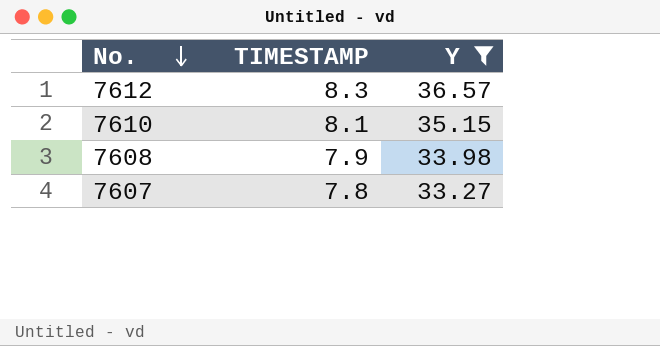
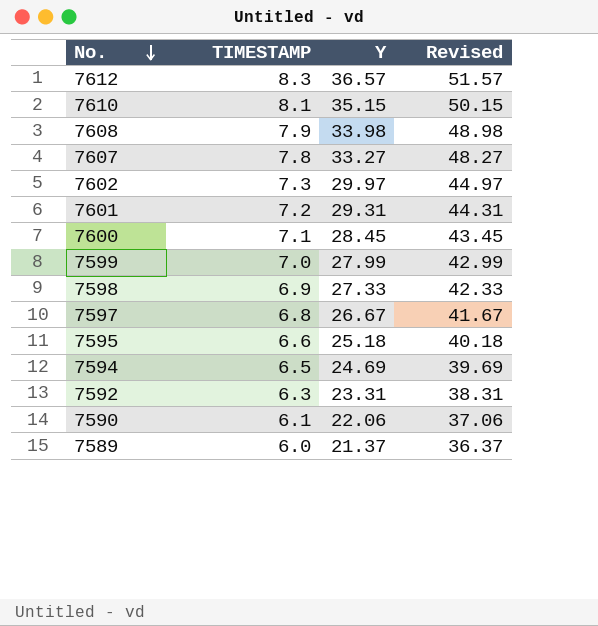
filter: Y >= 33.27 -> none
column Revised | formula: none -> [Y] + 15

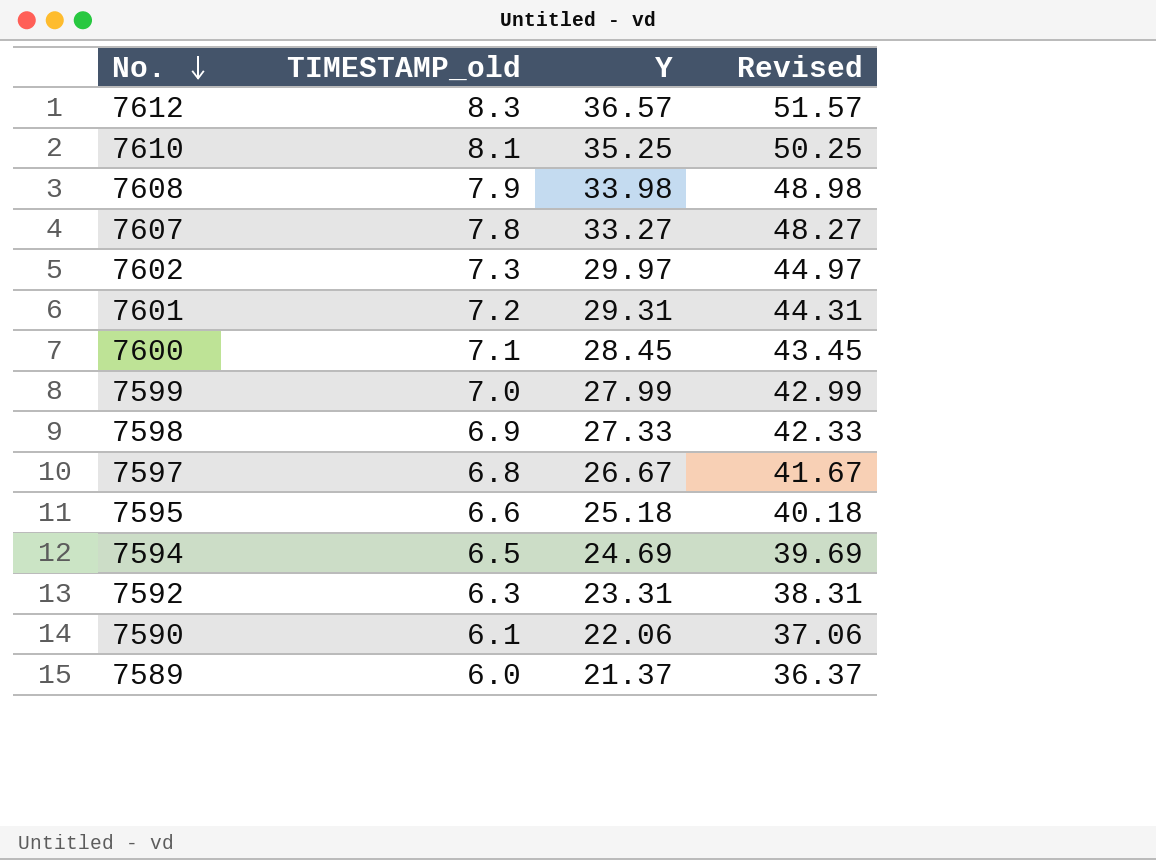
column name: TIMESTAMP -> TIMESTAMP_old
7610 | Y: 35.15 -> 35.25
7610 | Revised: 50.15 -> 50.25

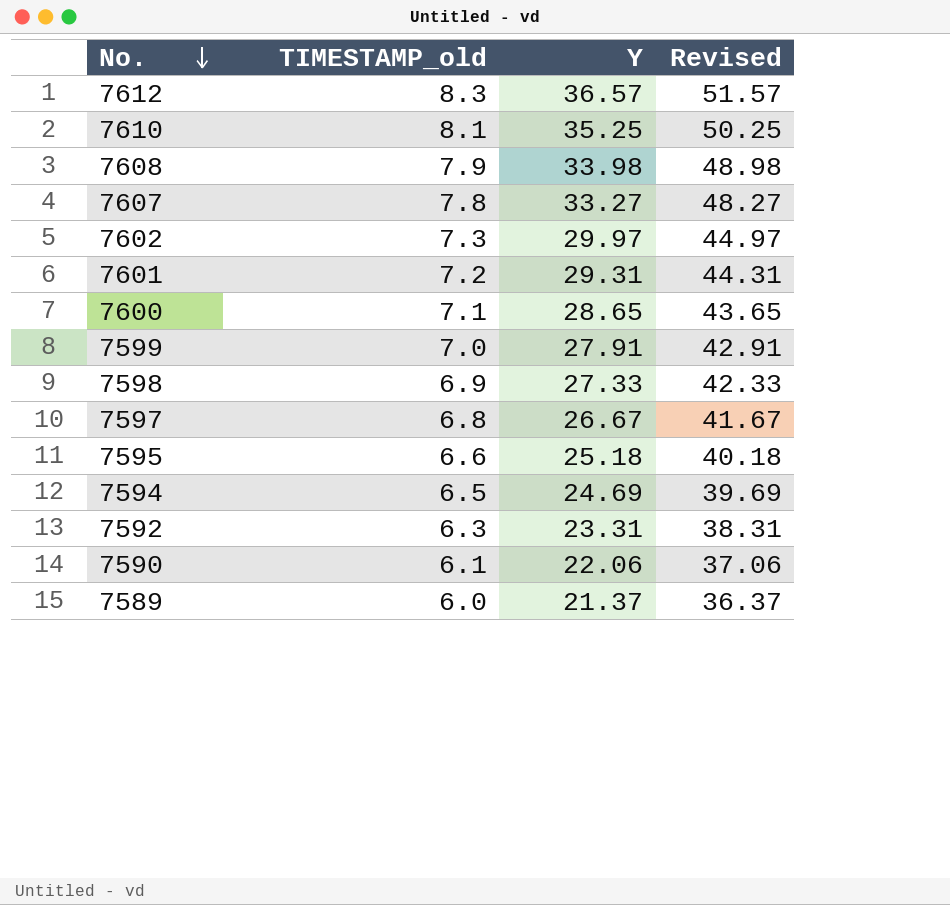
7600 | Y: 28.45 -> 28.65
7600 | Revised: 43.45 -> 43.65
7599 | Y: 27.99 -> 27.91
7599 | Revised: 42.99 -> 42.91

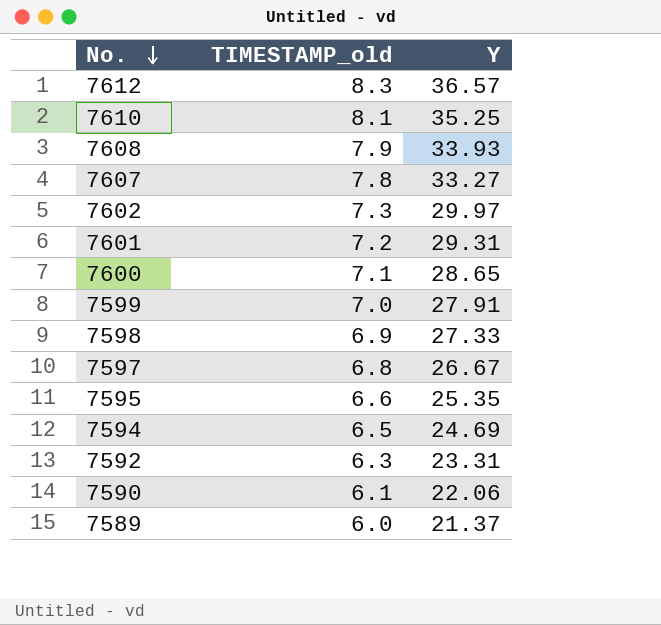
column Revised | formula: [Y] + 15 -> none
7608 | Y: 33.98 -> 33.93
7595 | Y: 25.18 -> 25.35

